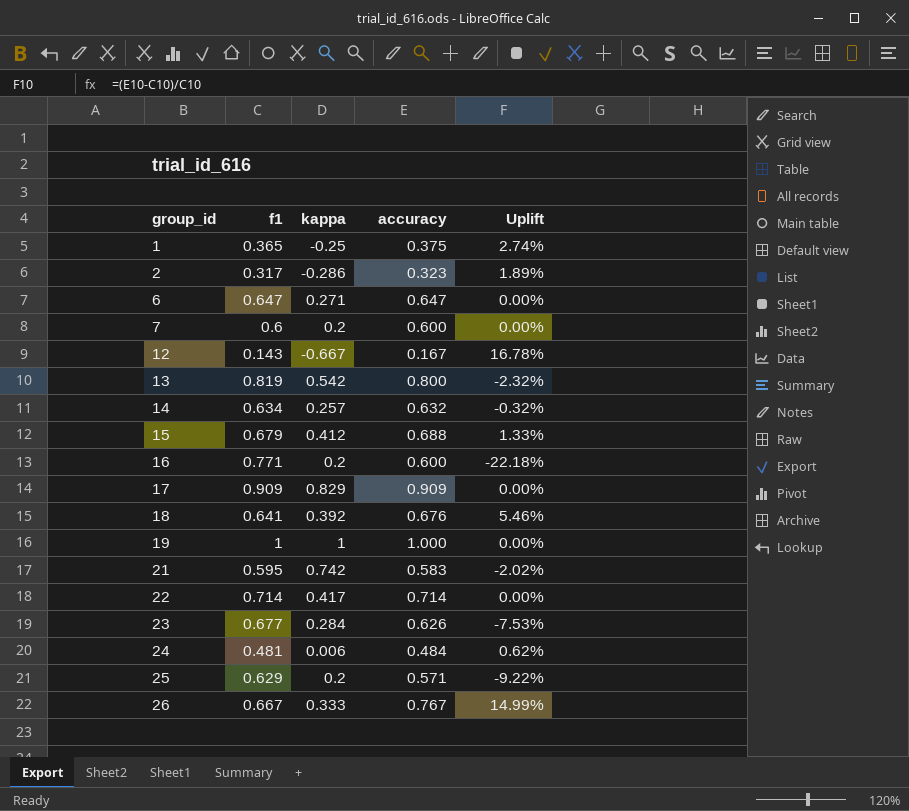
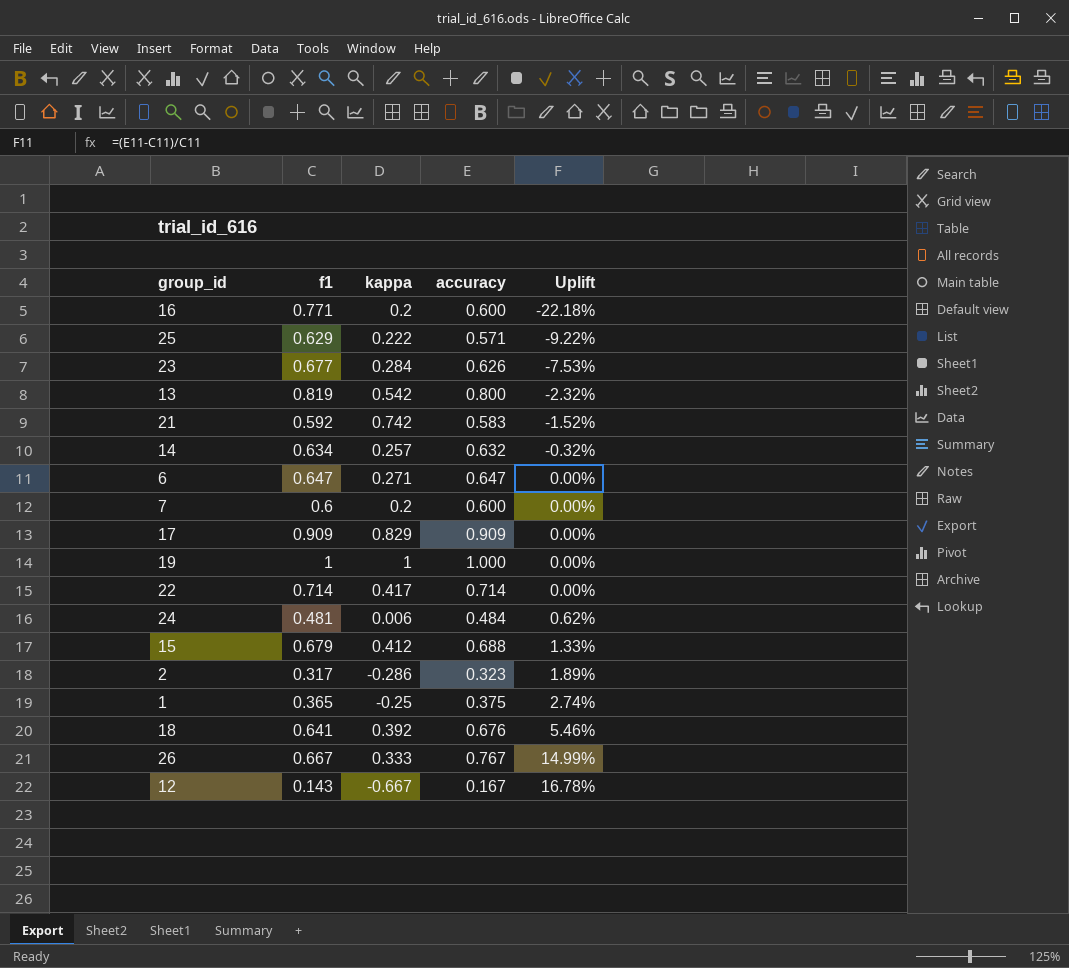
row order: group_id ascending -> Uplift ascending
25 | kappa: 0.2 -> 0.222
21 | f1: 0.595 -> 0.592
21 | Uplift: -2.02% -> -1.52%

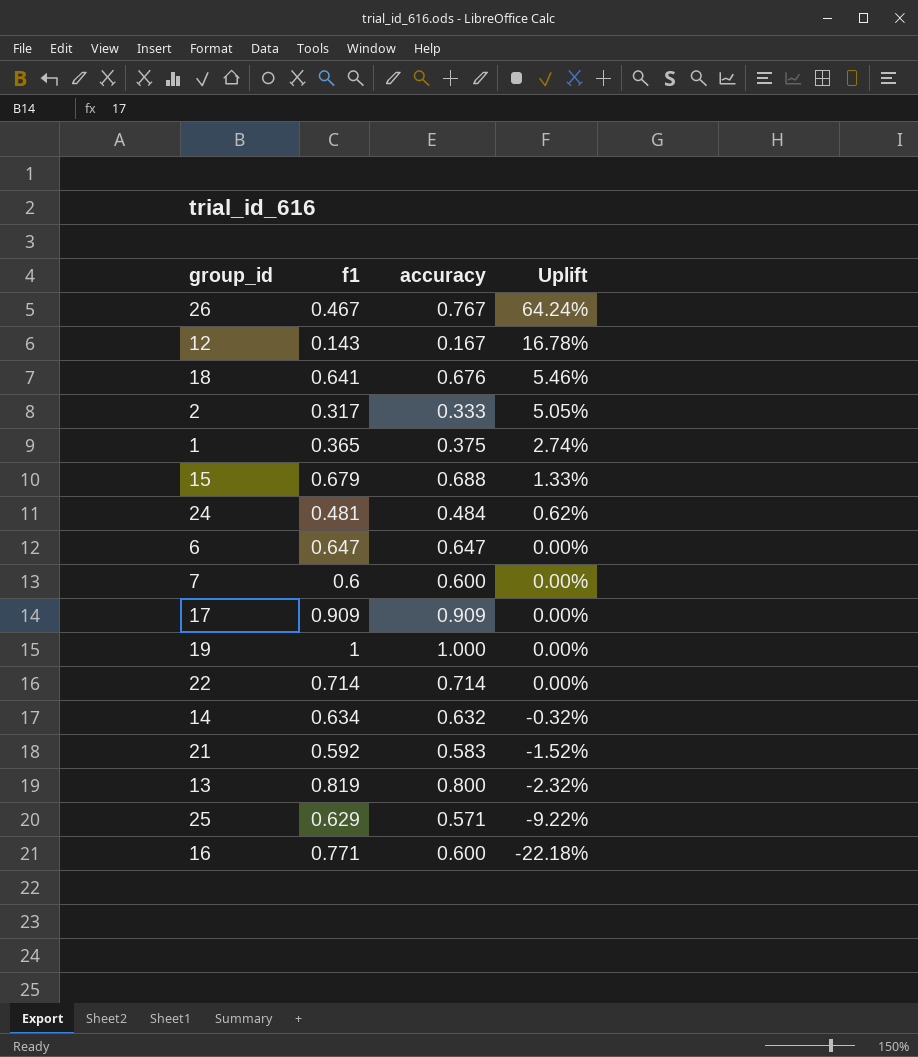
row order: Uplift ascending -> Uplift descending
column kappa | position: 3 -> none
row 23: 0.677 | 0.284 | 0.626 | -7.53% -> none
26 | f1: 0.667 -> 0.467
26 | Uplift: 14.99% -> 64.24%
2 | accuracy: 0.323 -> 0.333
2 | Uplift: 1.89% -> 5.05%

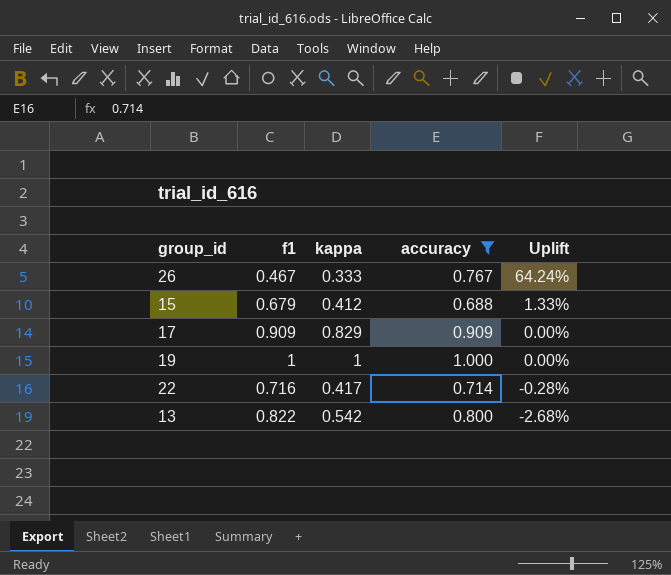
filter: none -> accuracy >= 0.688
column kappa | position: none -> 3
22 | f1: 0.714 -> 0.716
22 | Uplift: 0.00% -> -0.28%
13 | f1: 0.819 -> 0.822
13 | Uplift: -2.32% -> -2.68%

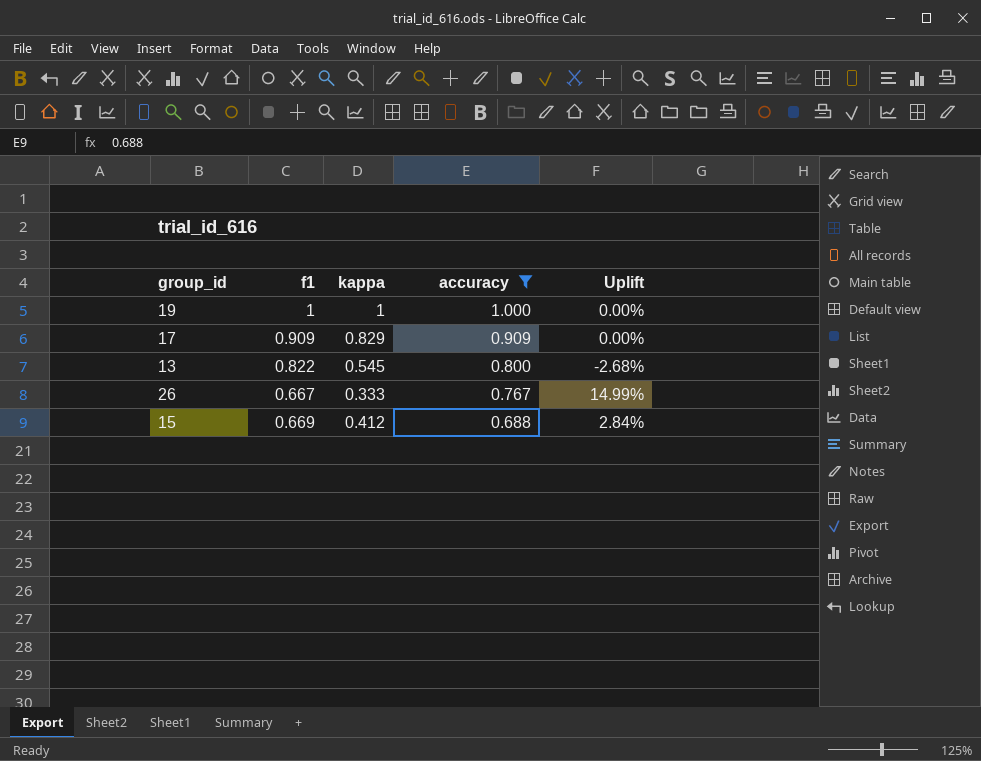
row order: Uplift descending -> accuracy descending
row 22: 0.716 | 0.417 | 0.714 | -0.28% -> none
13 | kappa: 0.542 -> 0.545
26 | f1: 0.467 -> 0.667
26 | Uplift: 64.24% -> 14.99%
15 | f1: 0.679 -> 0.669
15 | Uplift: 1.33% -> 2.84%

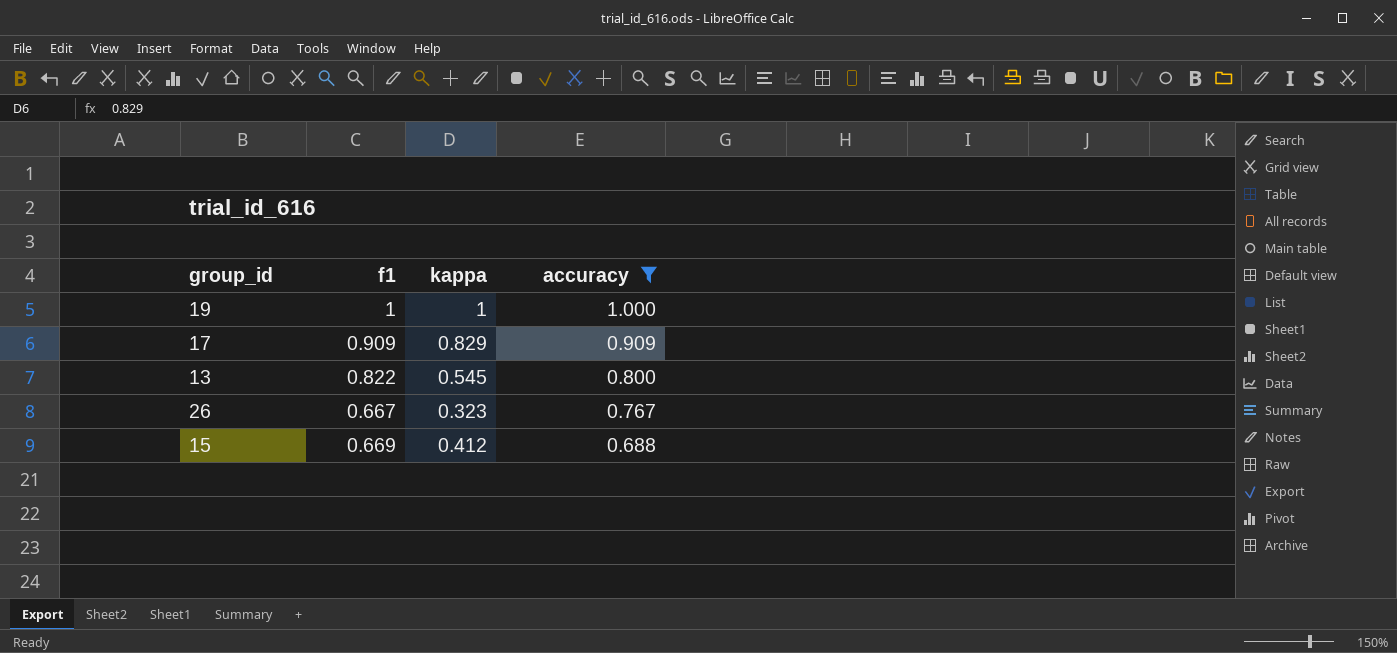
column Uplift | formula: ([accuracy] - [f1]) / [f1] -> none
26 | kappa: 0.333 -> 0.323

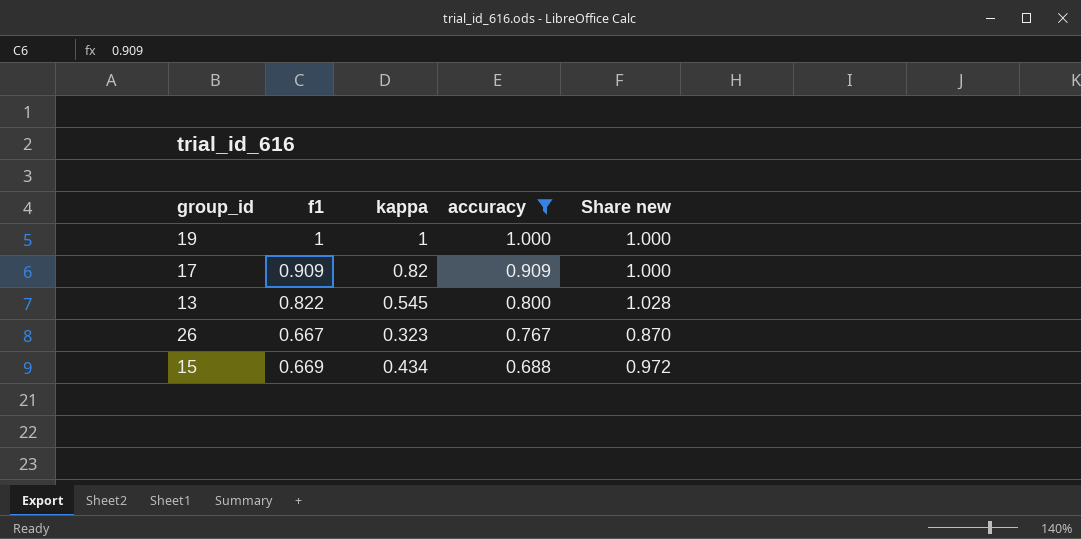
column Share new | formula: none -> [f1] / [accuracy]
17 | kappa: 0.829 -> 0.82
15 | kappa: 0.412 -> 0.434

